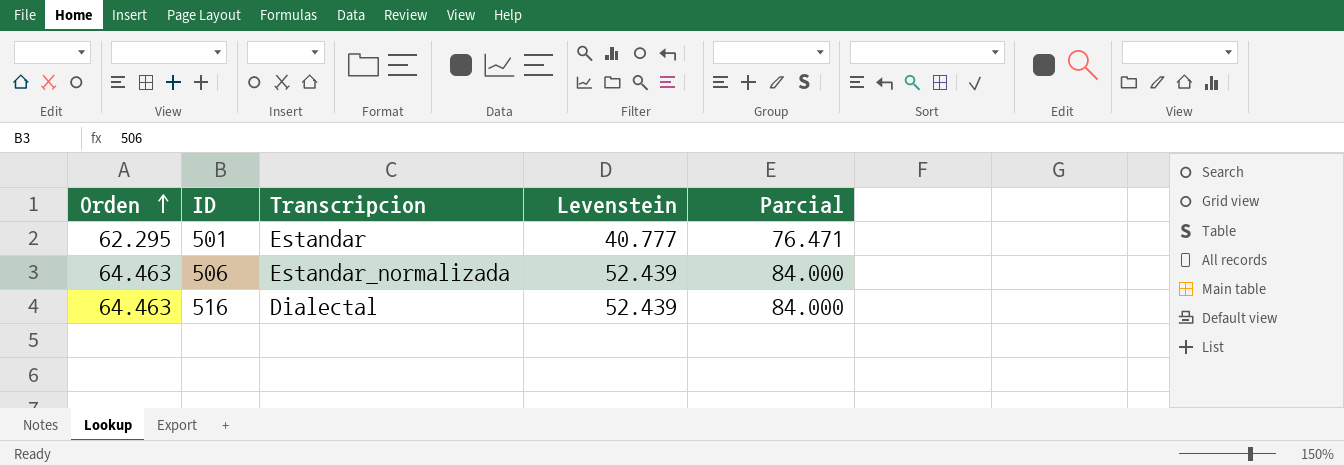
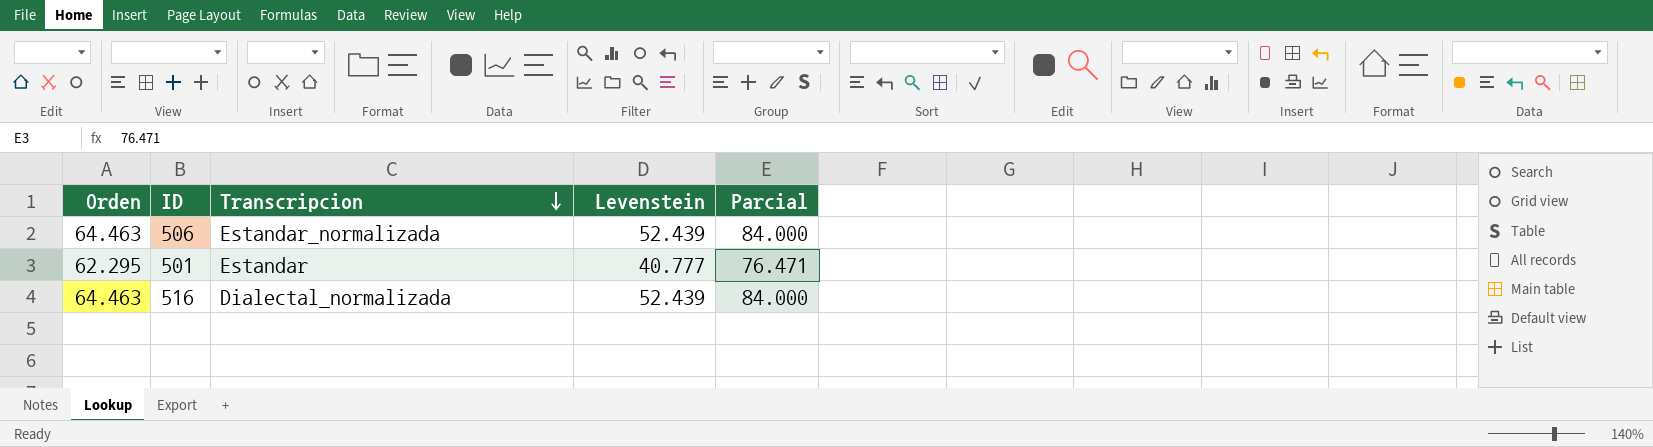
row order: Orden ascending -> Transcripcion descending
516 | Transcripcion: Dialectal -> Dialectal_normalizada

